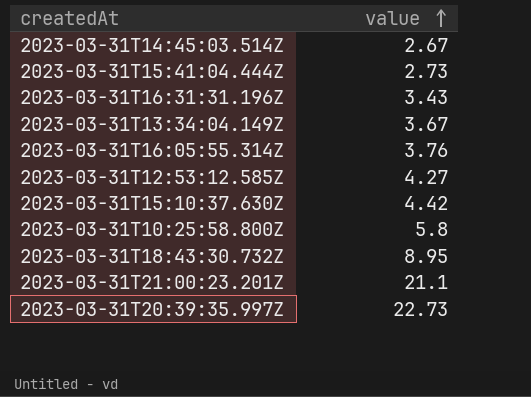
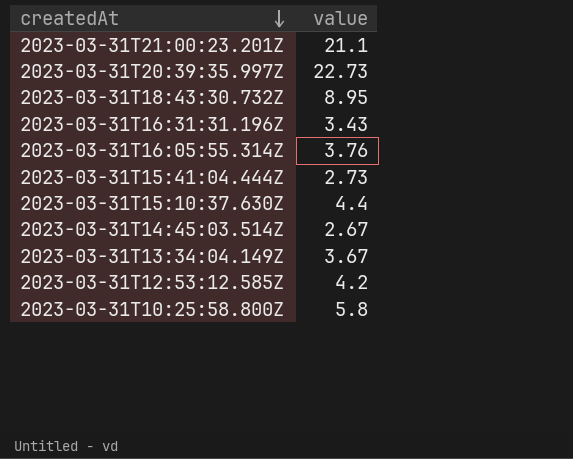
row order: value ascending -> createdAt descending
2023-03-31T15:10:37.630Z | value: 4.42 -> 4.4
2023-03-31T12:53:12.585Z | value: 4.27 -> 4.2

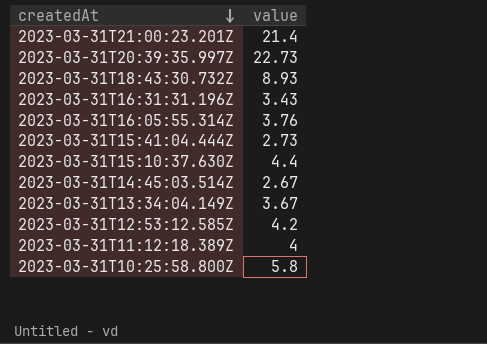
2023-03-31T21:00:23.201Z | value: 21.1 -> 21.4
2023-03-31T18:43:30.732Z | value: 8.95 -> 8.93
row 2023-03-31T11:12:18.389Z: none -> 4

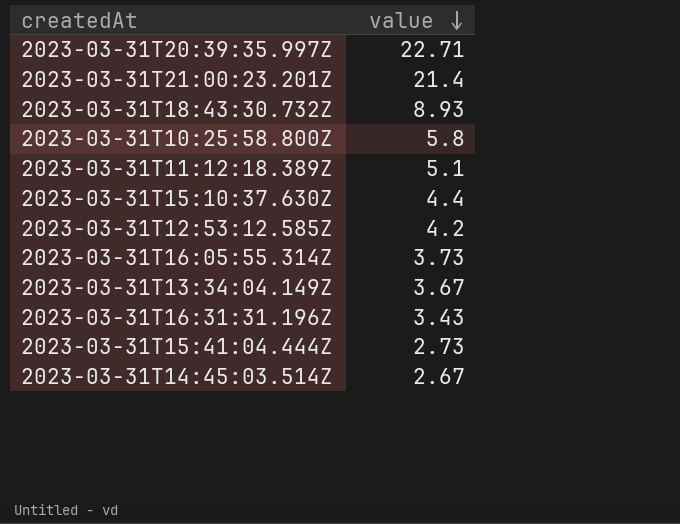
row order: createdAt descending -> value descending
2023-03-31T20:39:35.997Z | value: 22.73 -> 22.71
2023-03-31T11:12:18.389Z | value: 4 -> 5.1
2023-03-31T16:05:55.314Z | value: 3.76 -> 3.73

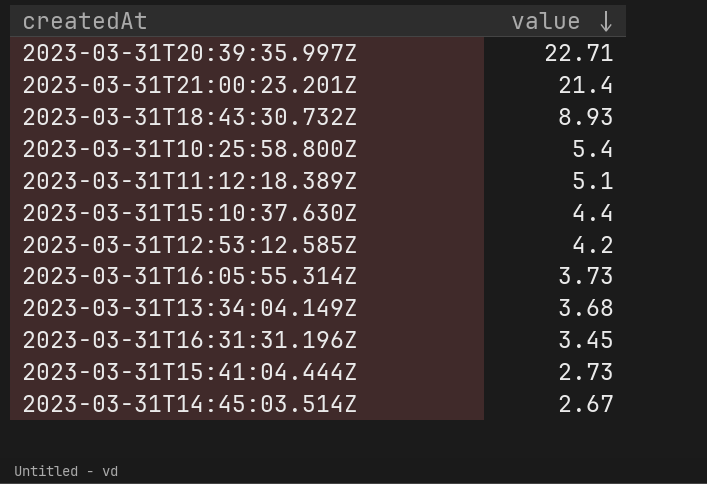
2023-03-31T10:25:58.800Z | value: 5.8 -> 5.4
2023-03-31T13:34:04.149Z | value: 3.67 -> 3.68
2023-03-31T16:31:31.196Z | value: 3.43 -> 3.45

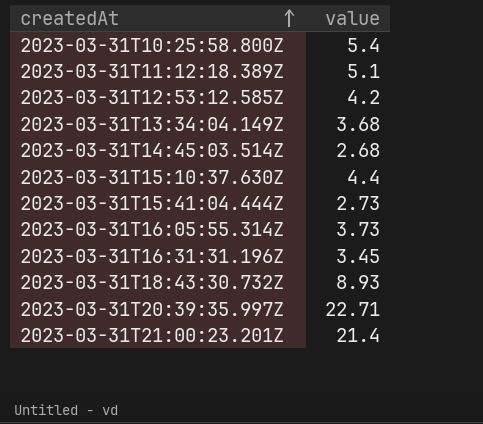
row order: value descending -> createdAt ascending
2023-03-31T14:45:03.514Z | value: 2.67 -> 2.68

